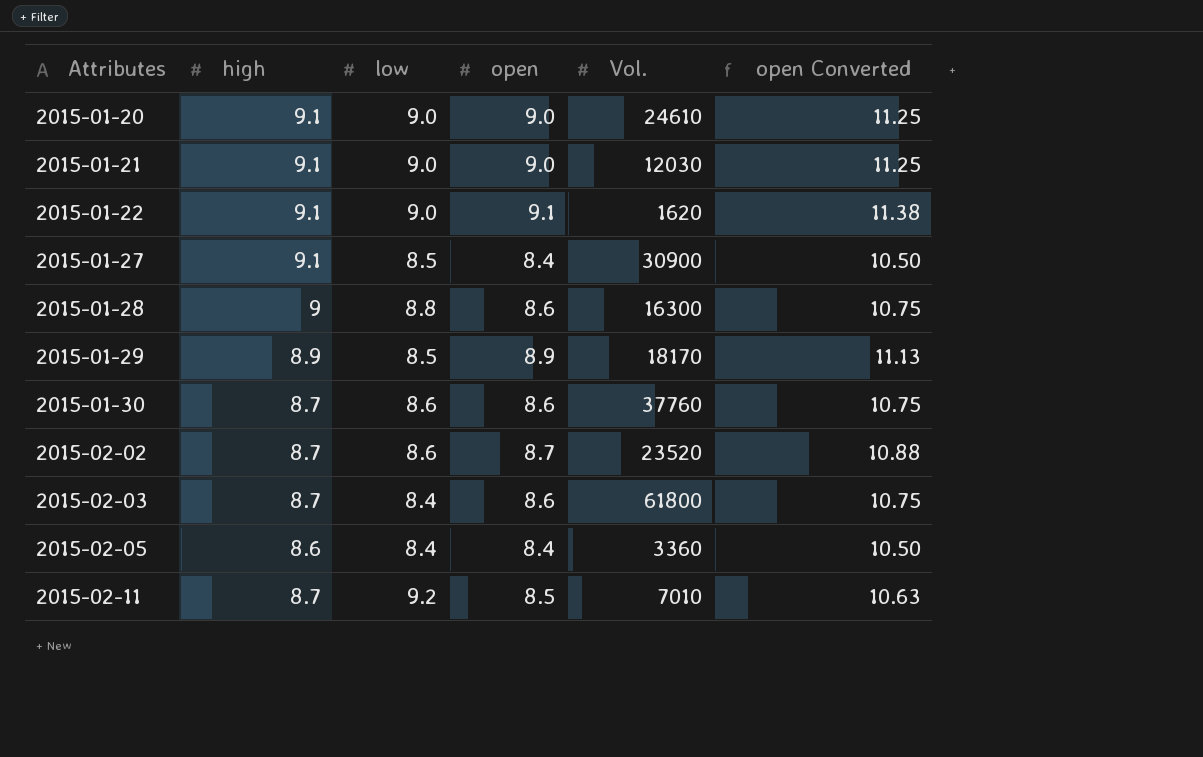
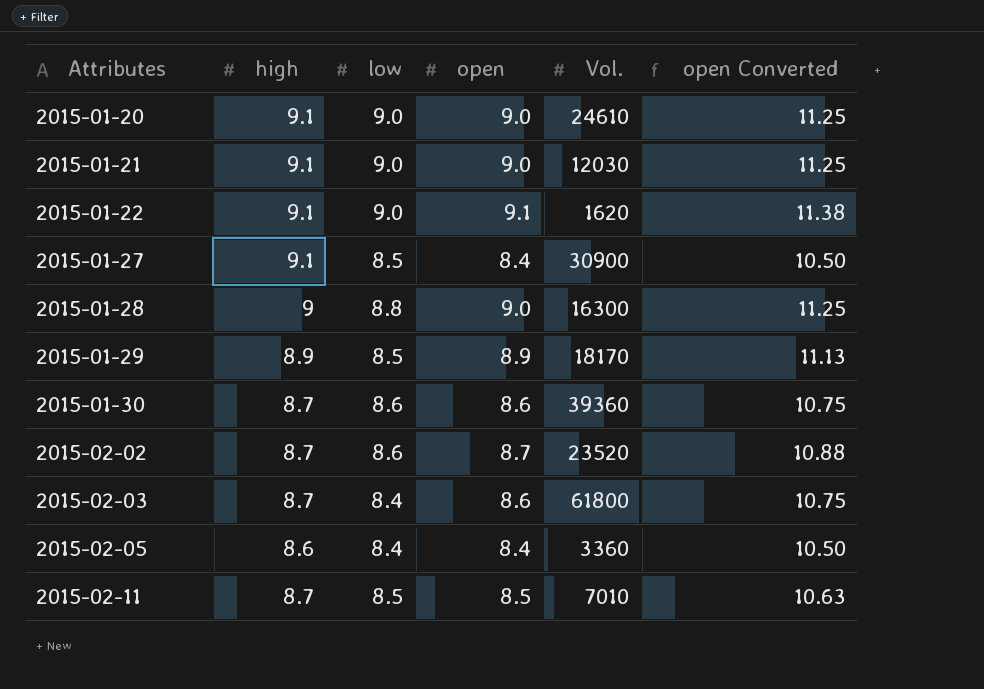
2015-01-28 | open: 8.6 -> 9.0
2015-01-28 | open Converted: 10.75 -> 11.25
2015-01-30 | Vol.: 37760 -> 39360
2015-02-11 | low: 9.2 -> 8.5

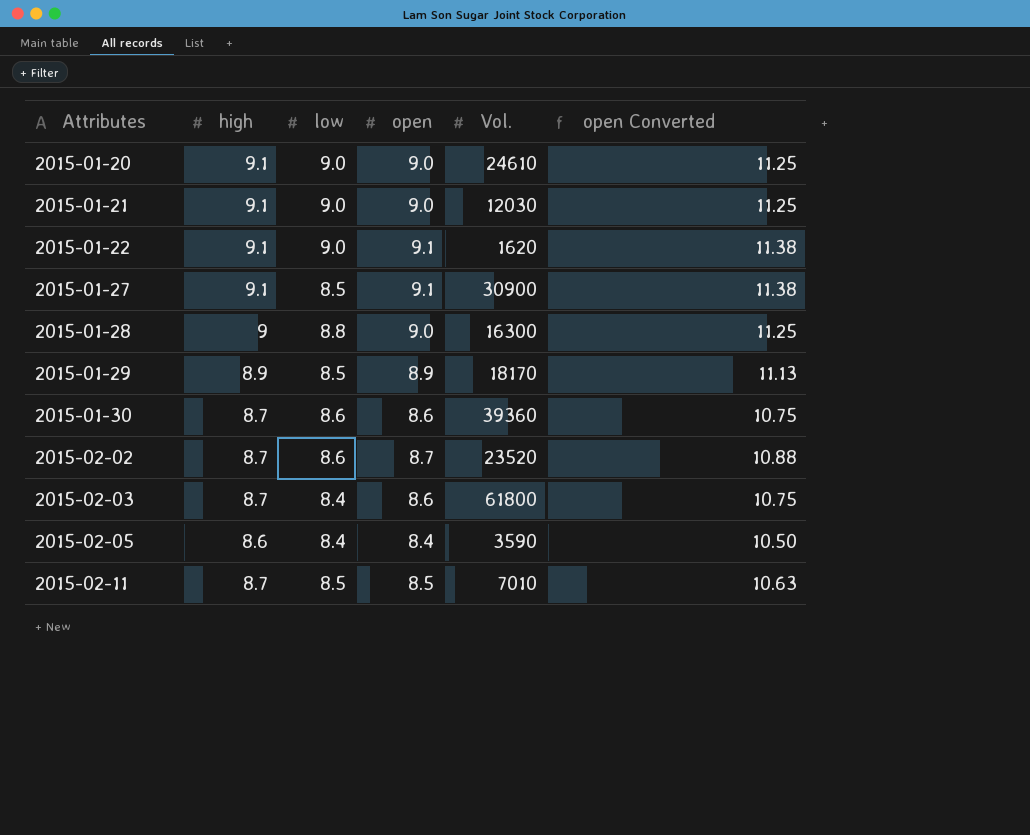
2015-01-27 | open: 8.4 -> 9.1
2015-01-27 | open Converted: 10.50 -> 11.38
2015-02-05 | Vol.: 3360 -> 3590

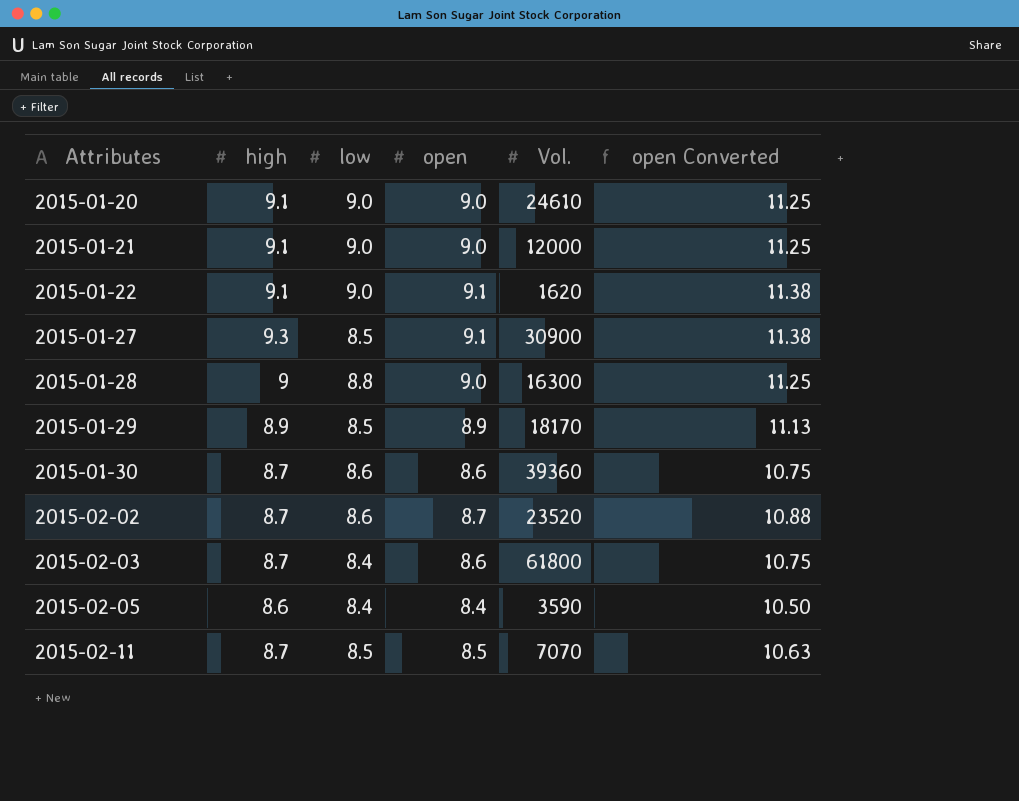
2015-01-21 | Vol.: 12030 -> 12000
2015-01-27 | high: 9.1 -> 9.3
2015-02-11 | Vol.: 7010 -> 7070

